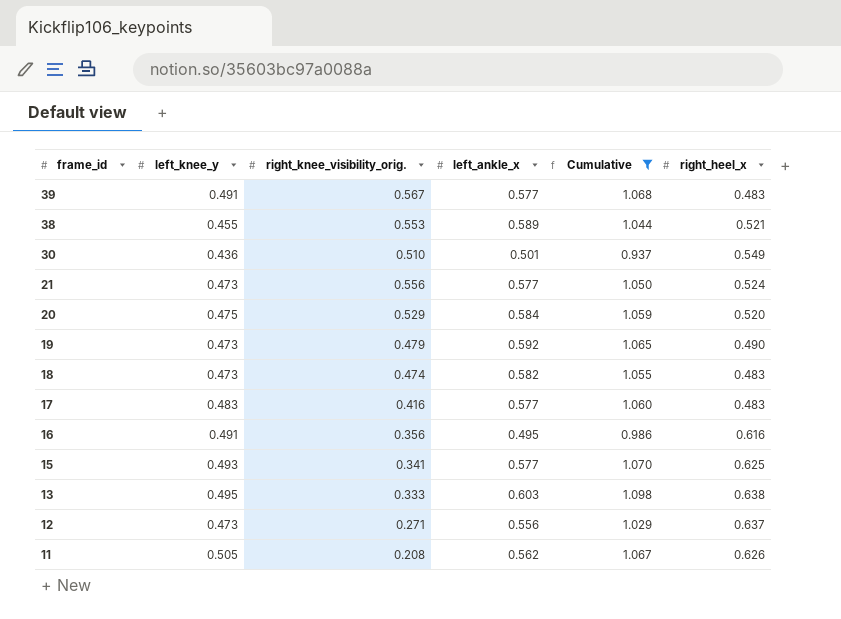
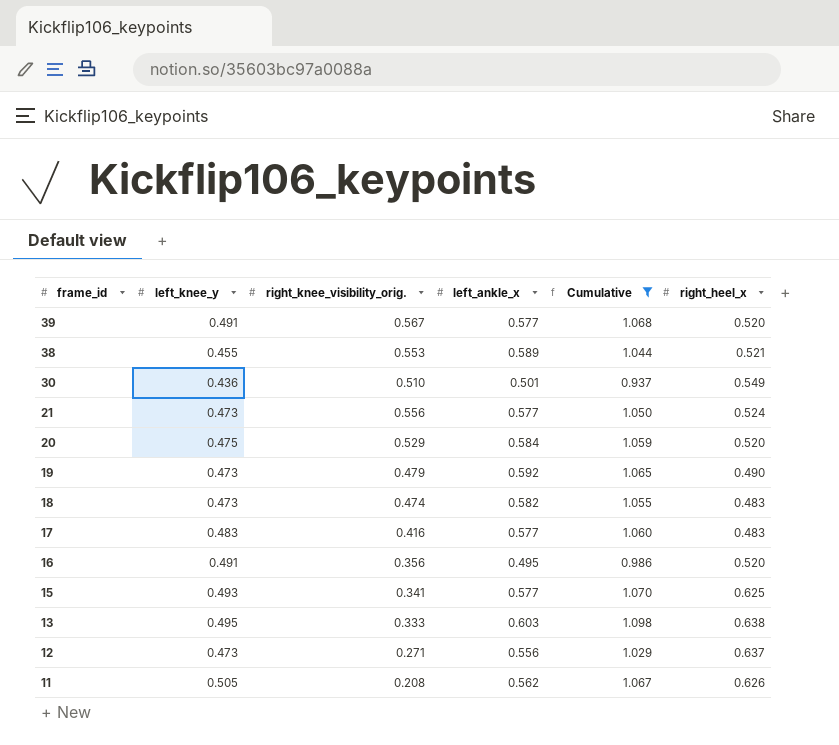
39 | right_heel_x: 0.483 -> 0.520
16 | right_heel_x: 0.616 -> 0.520

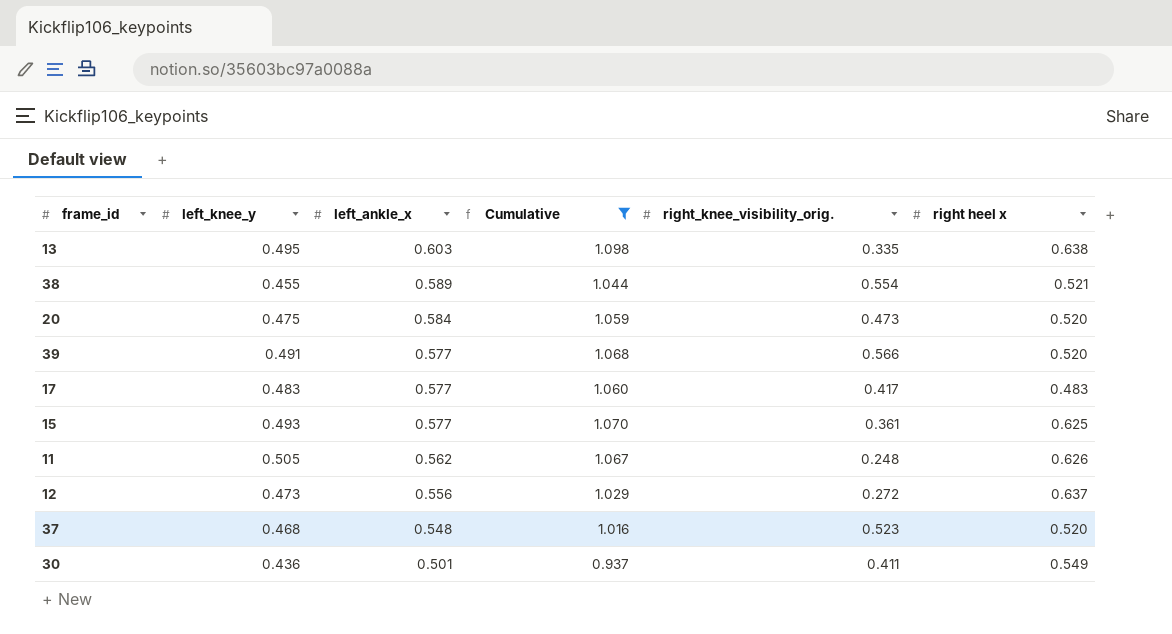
row order: frame_id descending -> left_ankle_x descending
column right_knee_visibility_orig. | position: 3 -> 5
column name: right_heel_x -> right heel x
row 21: 0.473 | 0.556 | 0.577 | 1.050 | 0.524 -> none
row 19: 0.473 | 0.479 | 0.592 | 1.065 | 0.490 -> none
row 18: 0.473 | 0.474 | 0.582 | 1.055 | 0.483 -> none
row 16: 0.491 | 0.356 | 0.495 | 0.986 | 0.520 -> none
13 | right_knee_visibility_orig.: 0.333 -> 0.335
38 | right_knee_visibility_orig.: 0.553 -> 0.554
20 | right_knee_visibility_orig.: 0.529 -> 0.473
39 | right_knee_visibility_orig.: 0.567 -> 0.566
17 | right_knee_visibility_orig.: 0.416 -> 0.417
15 | right_knee_visibility_orig.: 0.341 -> 0.361
11 | right_knee_visibility_orig.: 0.208 -> 0.248
12 | right_knee_visibility_orig.: 0.271 -> 0.272
row 37: none -> 0.468 | 0.548 | 1.016 | 0.523 | 0.520
30 | right_knee_visibility_orig.: 0.510 -> 0.411

